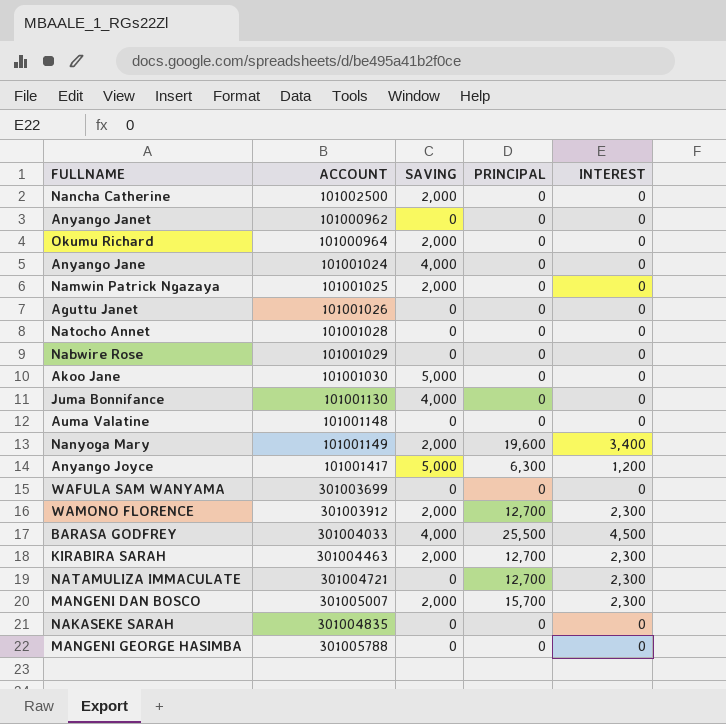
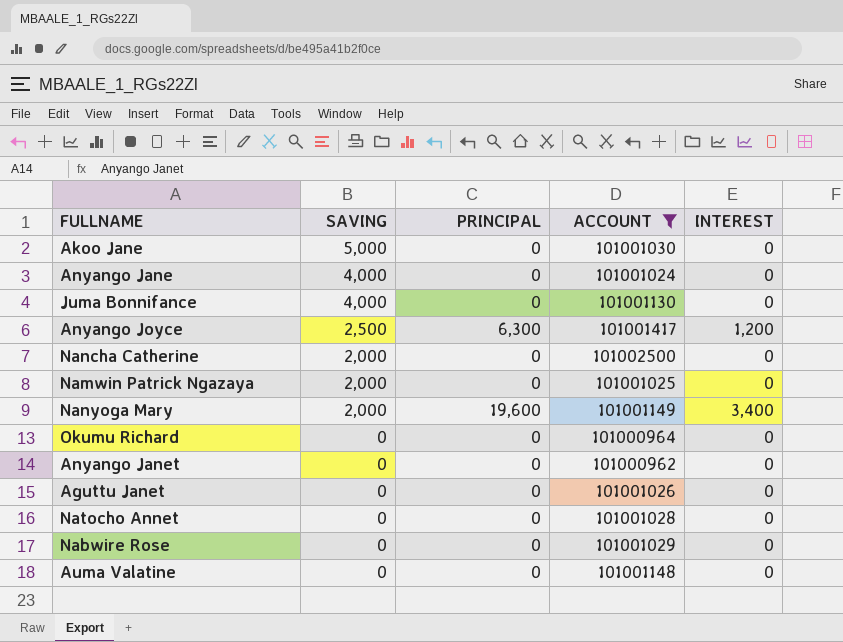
filter: none -> ACCOUNT <= 101002500
row order: none -> SAVING descending
column ACCOUNT | position: 2 -> 4
Anyango Joyce | SAVING: 5,000 -> 2,500
Okumu Richard | SAVING: 2,000 -> 0

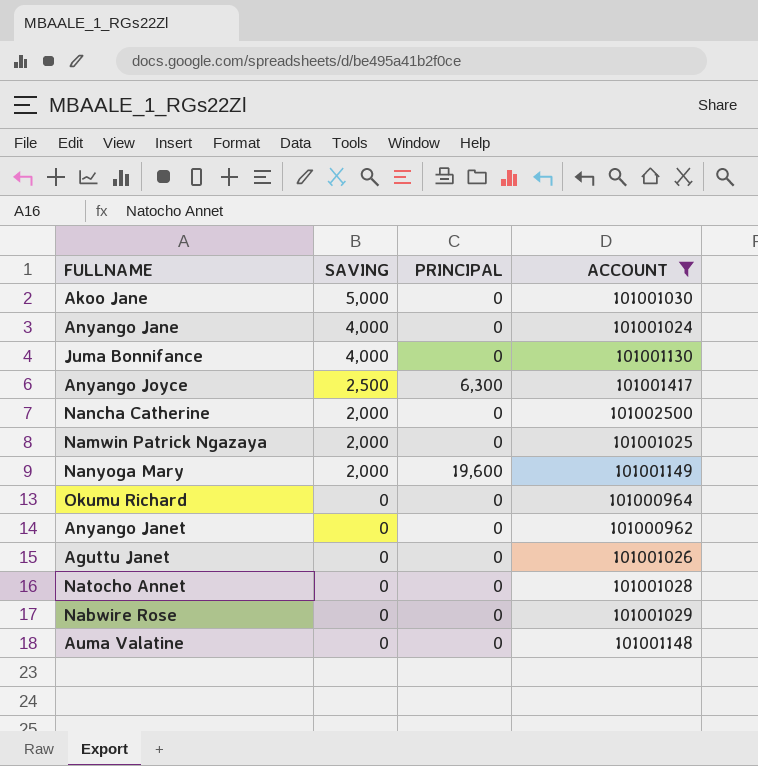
column INTEREST | position: 5 -> none

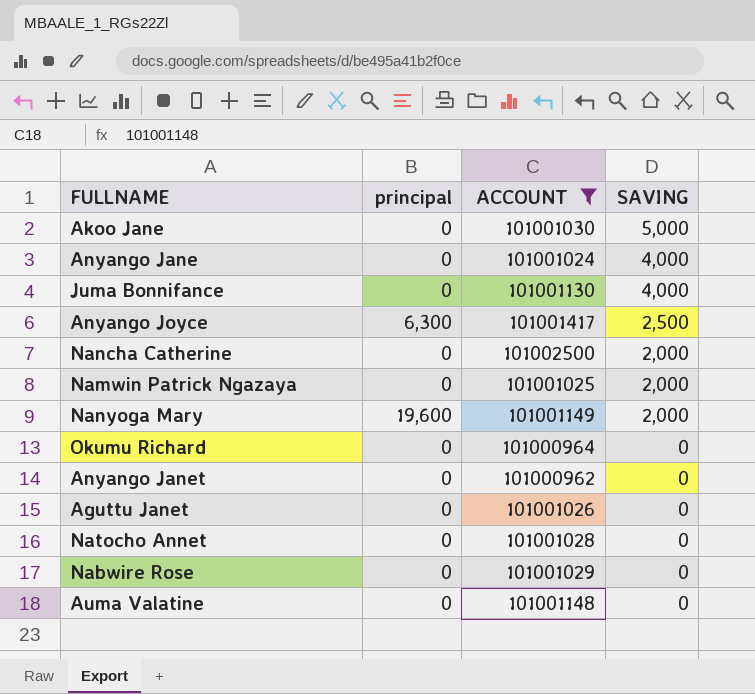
column name: PRINCIPAL -> principal
column SAVING | position: 2 -> 4

